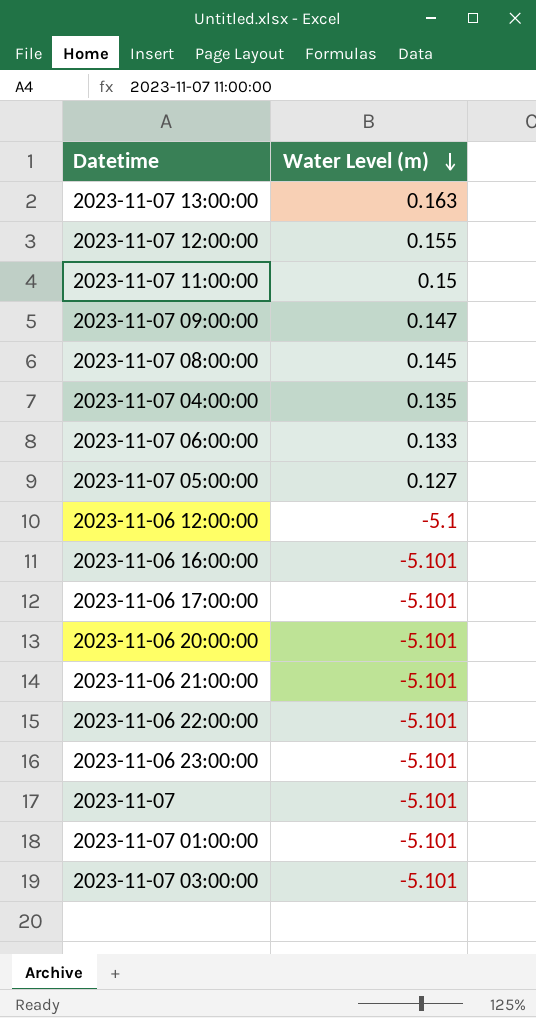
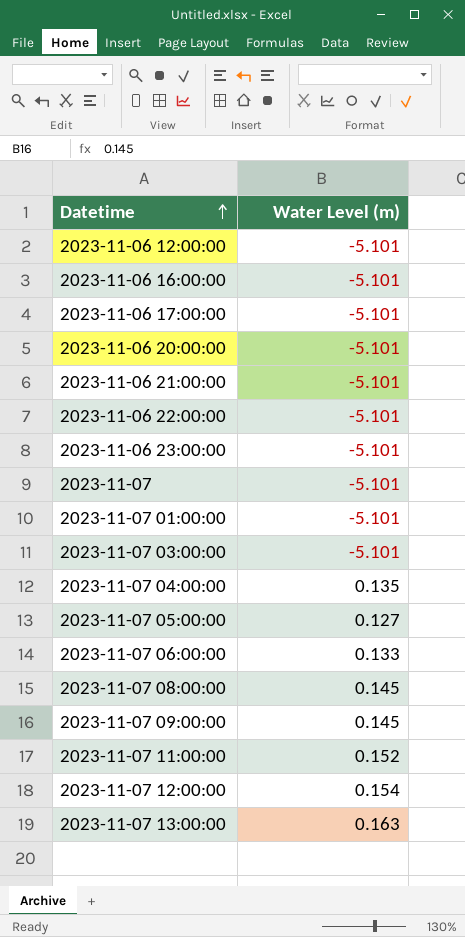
row order: Water Level (m) descending -> Datetime ascending
2023-11-06 12:00:00 | Water Level (m): -5.1 -> -5.101
2023-11-07 09:00:00 | Water Level (m): 0.147 -> 0.145
2023-11-07 11:00:00 | Water Level (m): 0.15 -> 0.152
2023-11-07 12:00:00 | Water Level (m): 0.155 -> 0.154

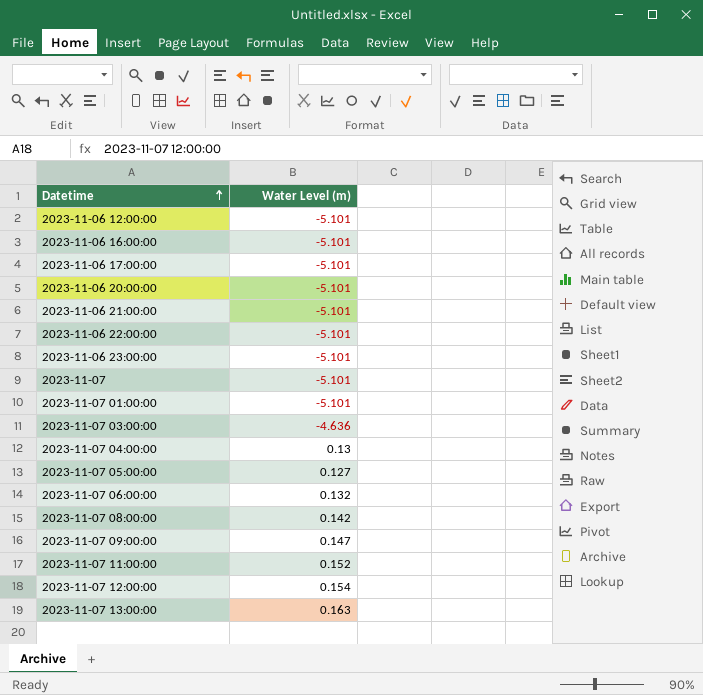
2023-11-07 03:00:00 | Water Level (m): -5.101 -> -4.636
2023-11-07 04:00:00 | Water Level (m): 0.135 -> 0.13
2023-11-07 06:00:00 | Water Level (m): 0.133 -> 0.132
2023-11-07 08:00:00 | Water Level (m): 0.145 -> 0.142
2023-11-07 09:00:00 | Water Level (m): 0.145 -> 0.147

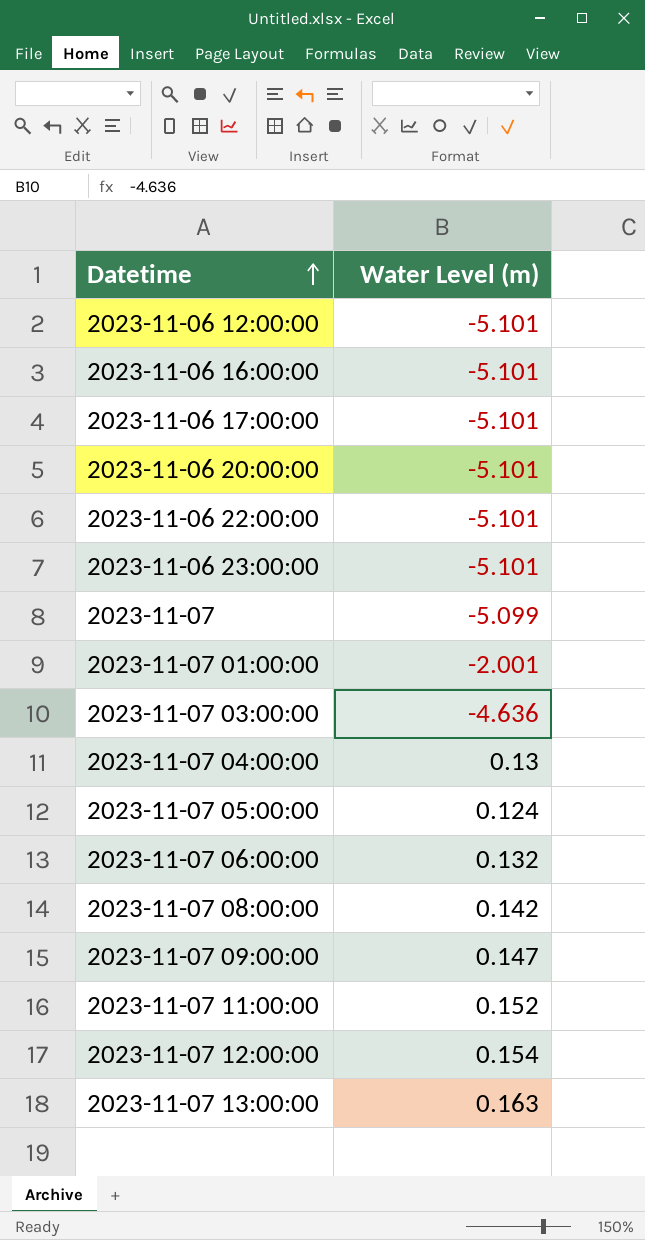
row 2023-11-06 21:00:00: -5.101 -> none
2023-11-07 | Water Level (m): -5.101 -> -5.099
2023-11-07 01:00:00 | Water Level (m): -5.101 -> -2.001
2023-11-07 05:00:00 | Water Level (m): 0.127 -> 0.124

